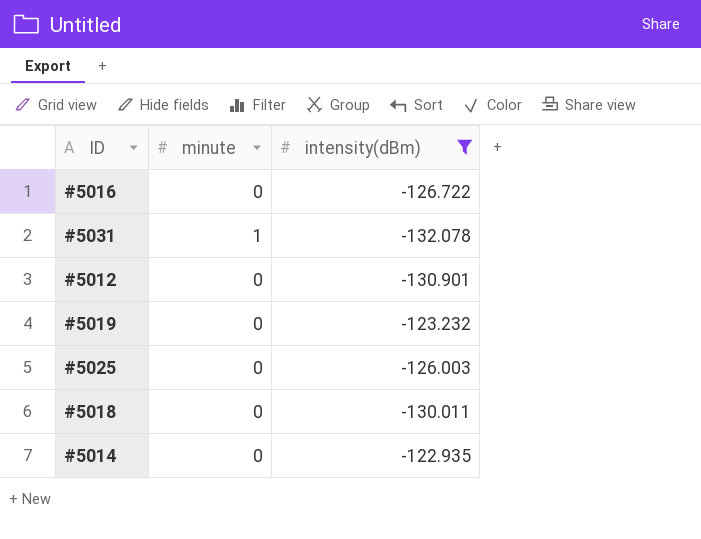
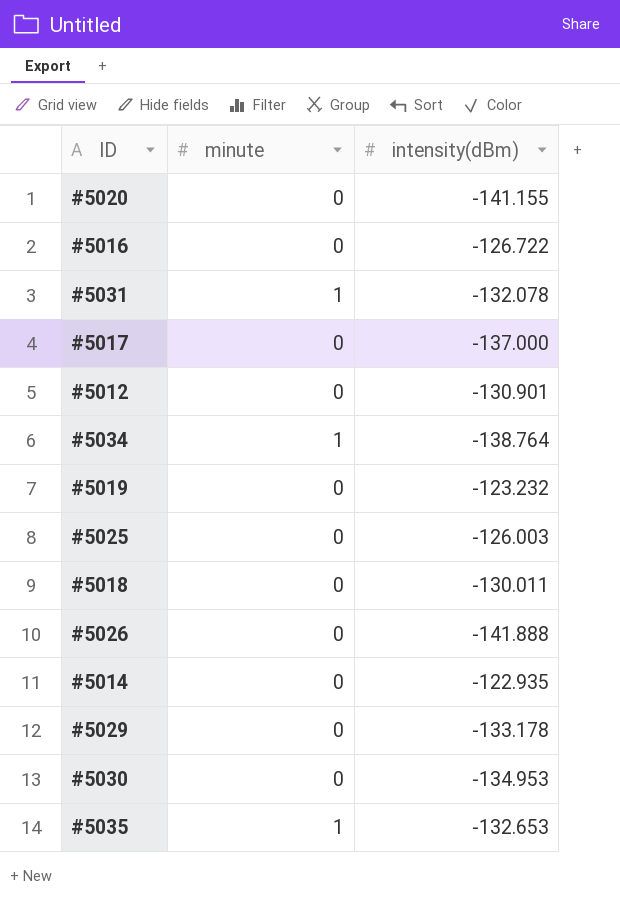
filter: intensity(dBm) >= -132.078 -> none

